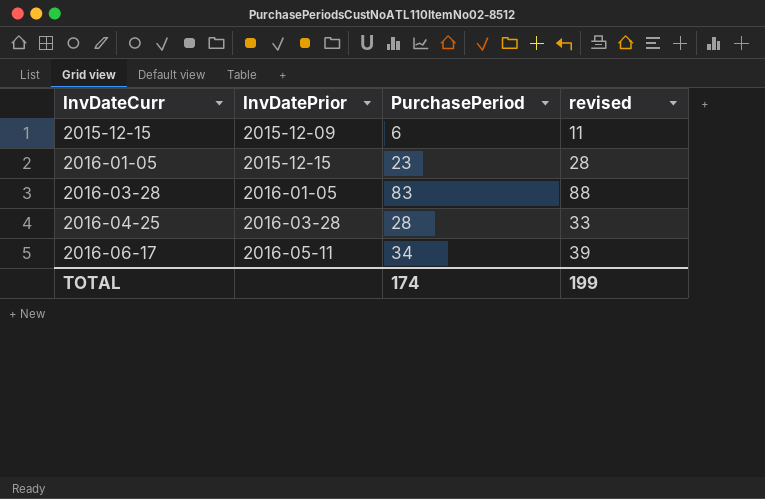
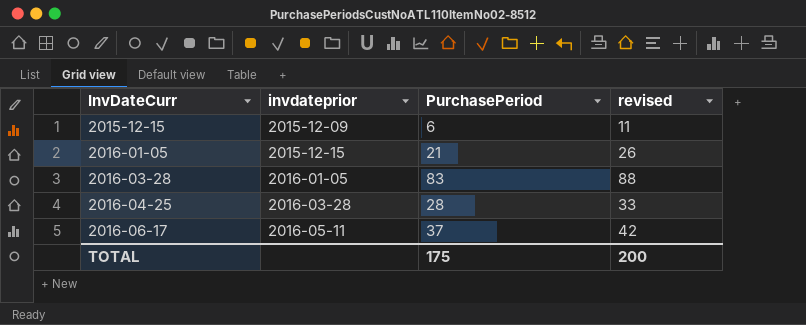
column name: InvDatePrior -> invdateprior
2016-01-05 | PurchasePeriod: 23 -> 21
2016-01-05 | revised: 28 -> 26
2016-06-17 | PurchasePeriod: 34 -> 37
2016-06-17 | revised: 39 -> 42
TOTAL | PurchasePeriod: 174 -> 175
TOTAL | revised: 199 -> 200

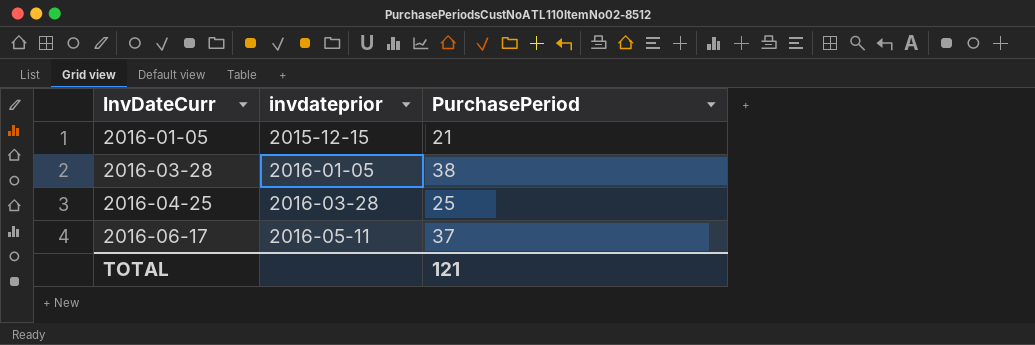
column revised | formula: [PurchasePeriod] + 5 -> none
row 2015-12-15: 2015-12-09 | 6 | 11 -> none
2016-03-28 | PurchasePeriod: 83 -> 38
2016-04-25 | PurchasePeriod: 28 -> 25
TOTAL | PurchasePeriod: 175 -> 121

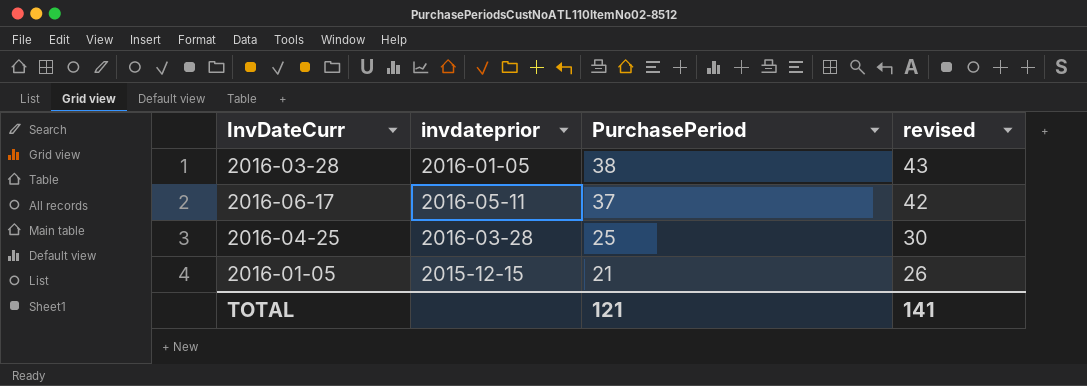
row order: InvDateCurr ascending -> PurchasePeriod descending
column revised | formula: none -> [PurchasePeriod] + 5

